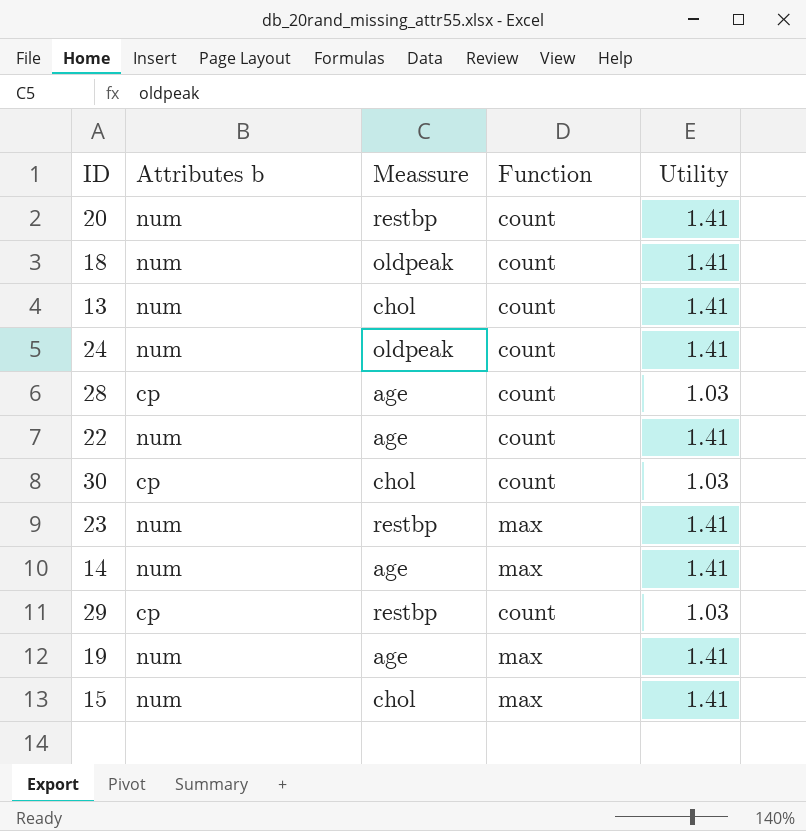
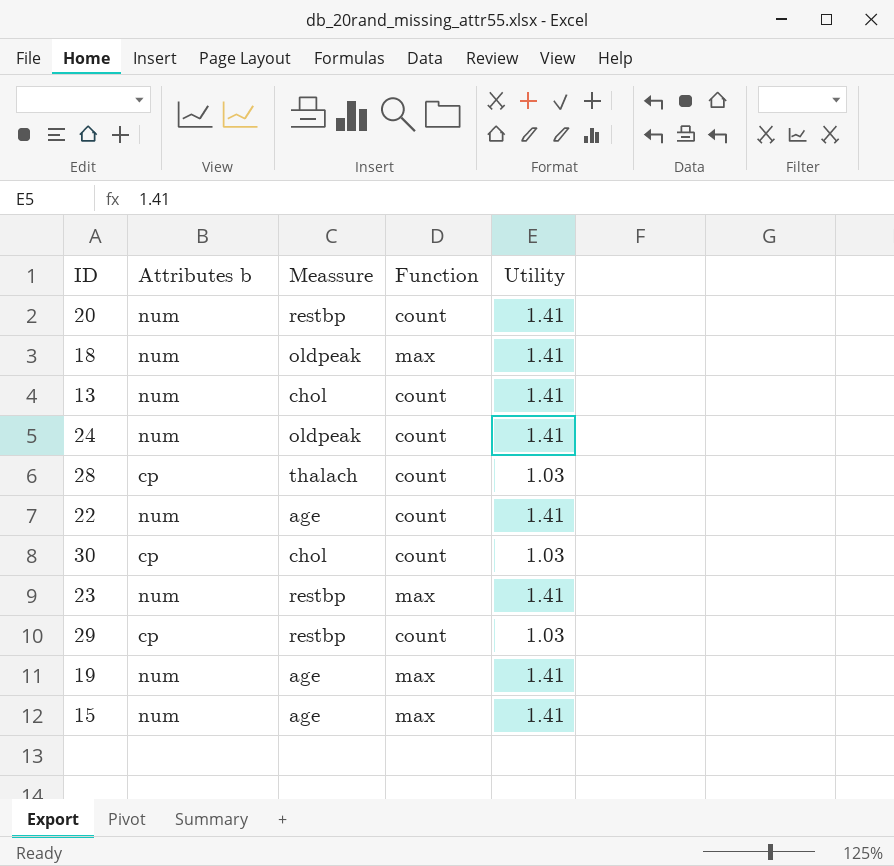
row 14: num | age | max | 1.41 -> none
18 | Function: count -> max
28 | Meassure: age -> thalach
15 | Meassure: chol -> age

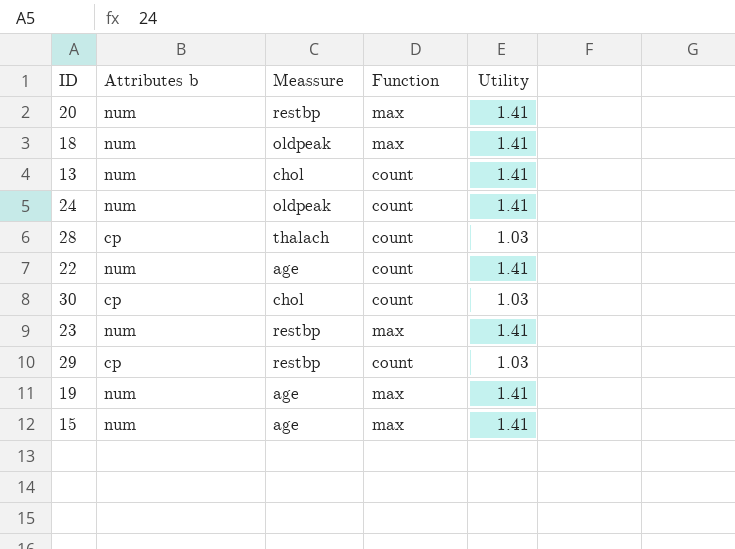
20 | Function: count -> max

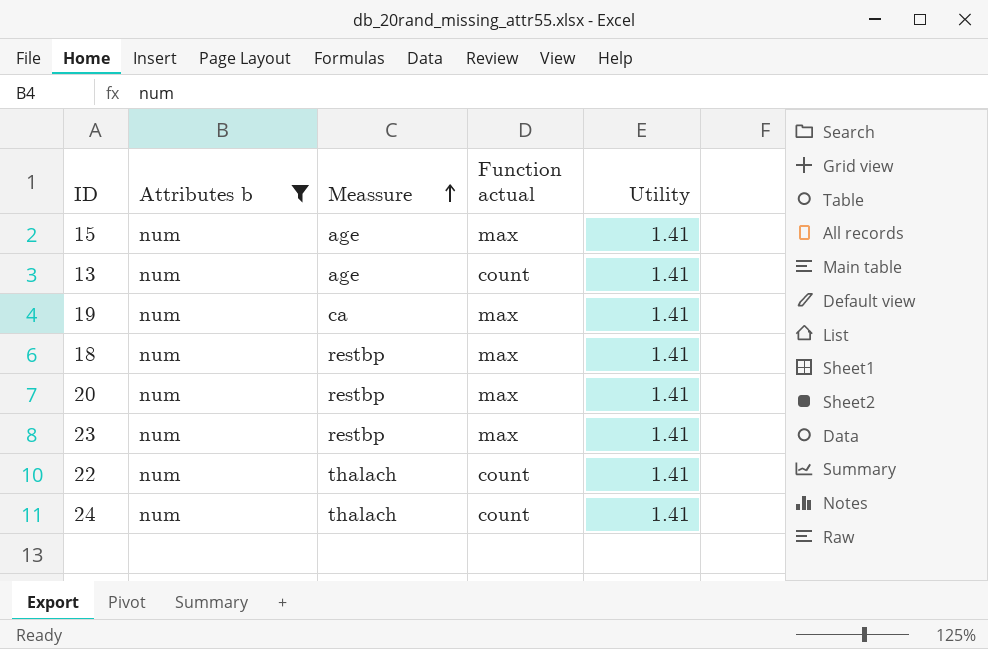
filter: none -> Attributes b = num
row order: none -> Meassure ascending
column name: Function -> Function actual
13 | Meassure: chol -> age
19 | Meassure: age -> ca
18 | Meassure: oldpeak -> restbp
22 | Meassure: age -> thalach
24 | Meassure: oldpeak -> thalach

